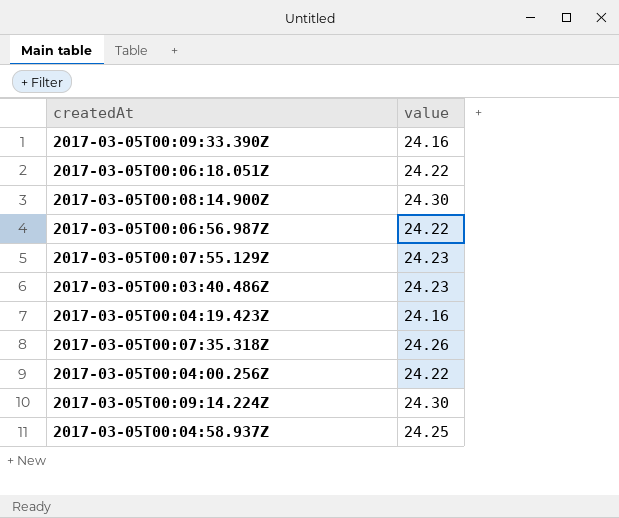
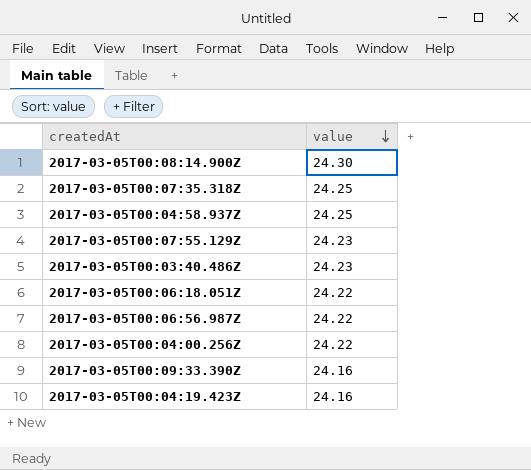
row order: none -> value descending
row 2017-03-05T00:09:14.224Z: 24.30 -> none
2017-03-05T00:07:35.318Z | value: 24.26 -> 24.25

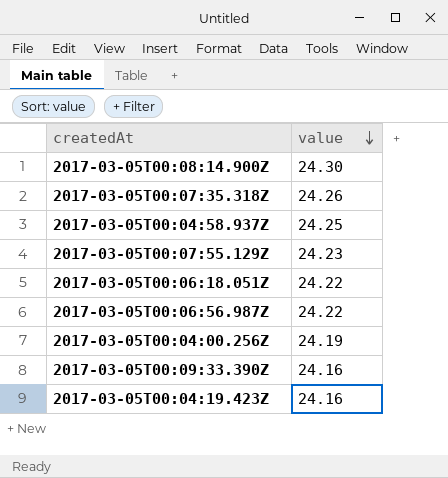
row 2017-03-05T00:03:40.486Z: 24.23 -> none
2017-03-05T00:07:35.318Z | value: 24.25 -> 24.26
2017-03-05T00:04:00.256Z | value: 24.22 -> 24.19

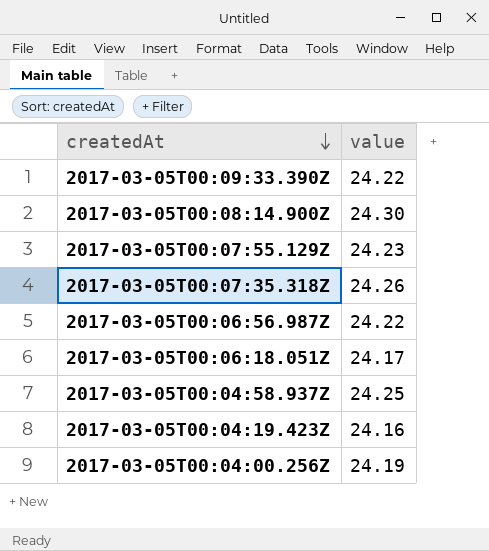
row order: value descending -> createdAt descending
2017-03-05T00:09:33.390Z | value: 24.16 -> 24.22
2017-03-05T00:06:18.051Z | value: 24.22 -> 24.17

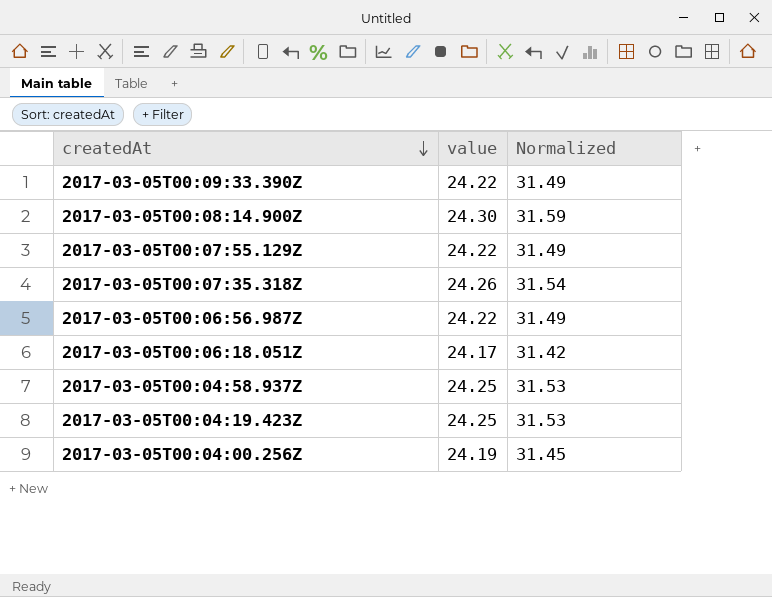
column Normalized | formula: none -> [value] * 1.3
2017-03-05T00:07:55.129Z | value: 24.23 -> 24.22
2017-03-05T00:04:19.423Z | value: 24.16 -> 24.25

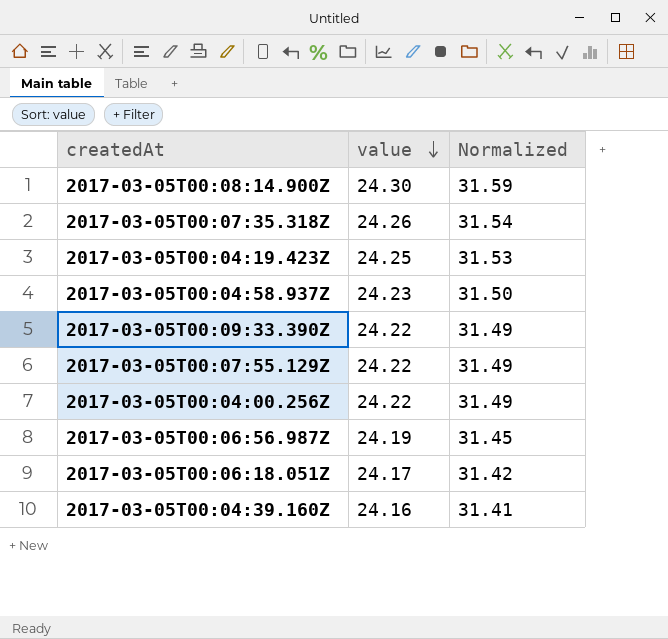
row order: createdAt descending -> value descending
2017-03-05T00:04:58.937Z | value: 24.25 -> 24.23
2017-03-05T00:04:58.937Z | Normalized: 31.53 -> 31.50
2017-03-05T00:04:00.256Z | value: 24.19 -> 24.22
2017-03-05T00:04:00.256Z | Normalized: 31.45 -> 31.49
2017-03-05T00:06:56.987Z | value: 24.22 -> 24.19
2017-03-05T00:06:56.987Z | Normalized: 31.49 -> 31.45
row 2017-03-05T00:04:39.160Z: none -> 24.16 | 31.41

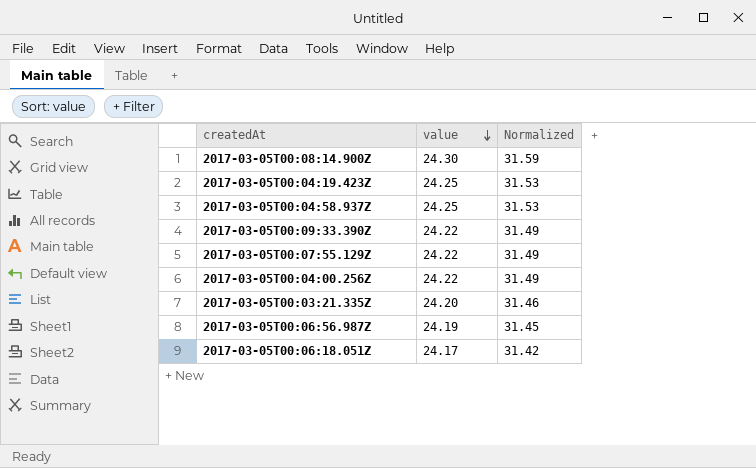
row 2017-03-05T00:07:35.318Z: 24.26 | 31.54 -> none
row 2017-03-05T00:04:39.160Z: 24.16 | 31.41 -> none
2017-03-05T00:04:58.937Z | value: 24.23 -> 24.25
2017-03-05T00:04:58.937Z | Normalized: 31.50 -> 31.53
row 2017-03-05T00:03:21.335Z: none -> 24.20 | 31.46

